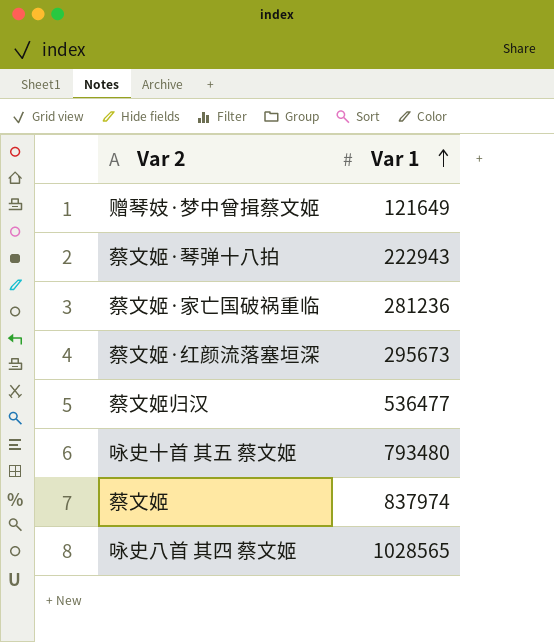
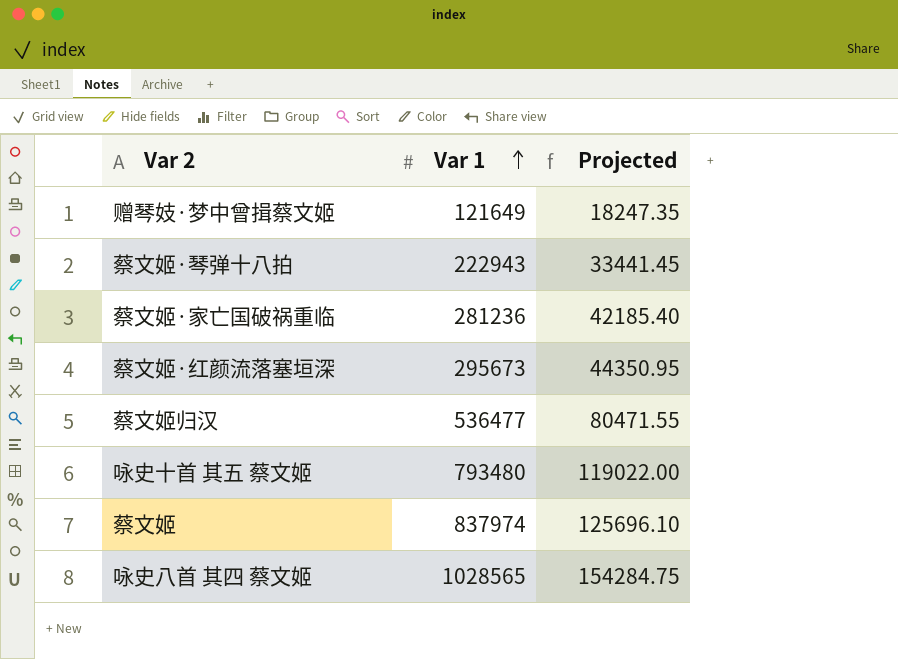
column Projected | formula: none -> [Var 1] * 0.15

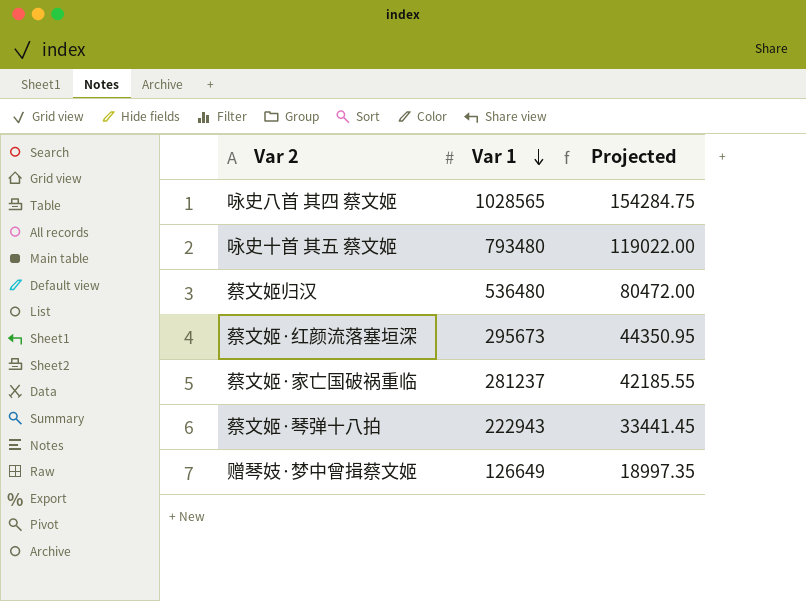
row order: Var 1 ascending -> Var 1 descending
row 蔡文姬: 837974 | 125696.10 -> none
蔡文姬归汉 | Var 1: 536477 -> 536480
蔡文姬归汉 | Projected: 80471.55 -> 80472.00
蔡文姬·家亡国破祸重临 | Var 1: 281236 -> 281237
蔡文姬·家亡国破祸重临 | Projected: 42185.40 -> 42185.55
赠琴妓·梦中曾揖蔡文姬 | Var 1: 121649 -> 126649
赠琴妓·梦中曾揖蔡文姬 | Projected: 18247.35 -> 18997.35

